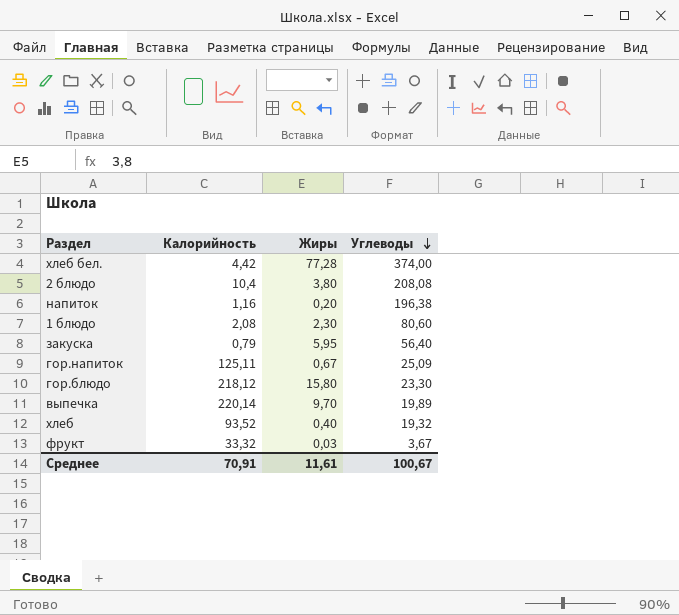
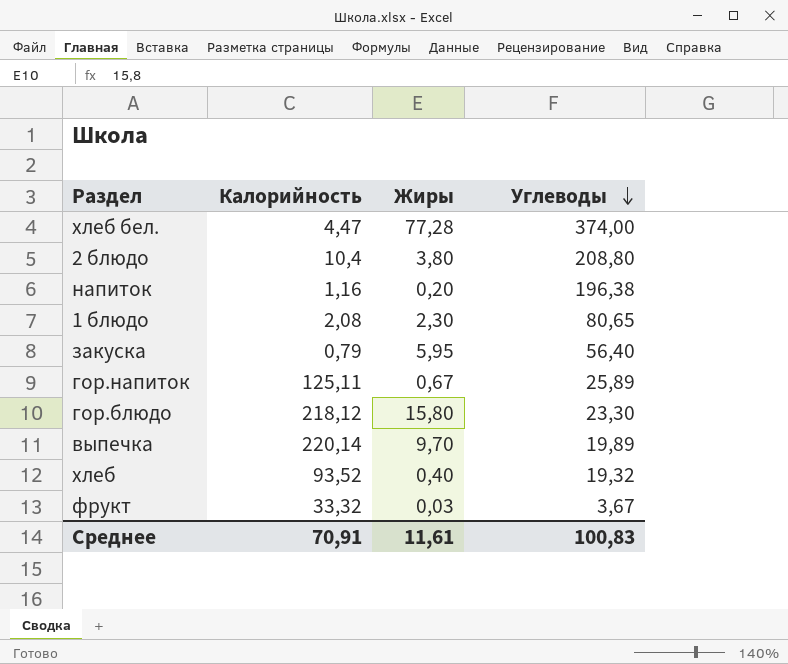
хлеб бел. | Калорийность: 4,42 -> 4,47
2 блюдо | Углеводы: 208,08 -> 208,80
1 блюдо | Углеводы: 80,60 -> 80,65
гор.напиток | Углеводы: 25,09 -> 25,89
Среднее | Углеводы: 100,67 -> 100,83

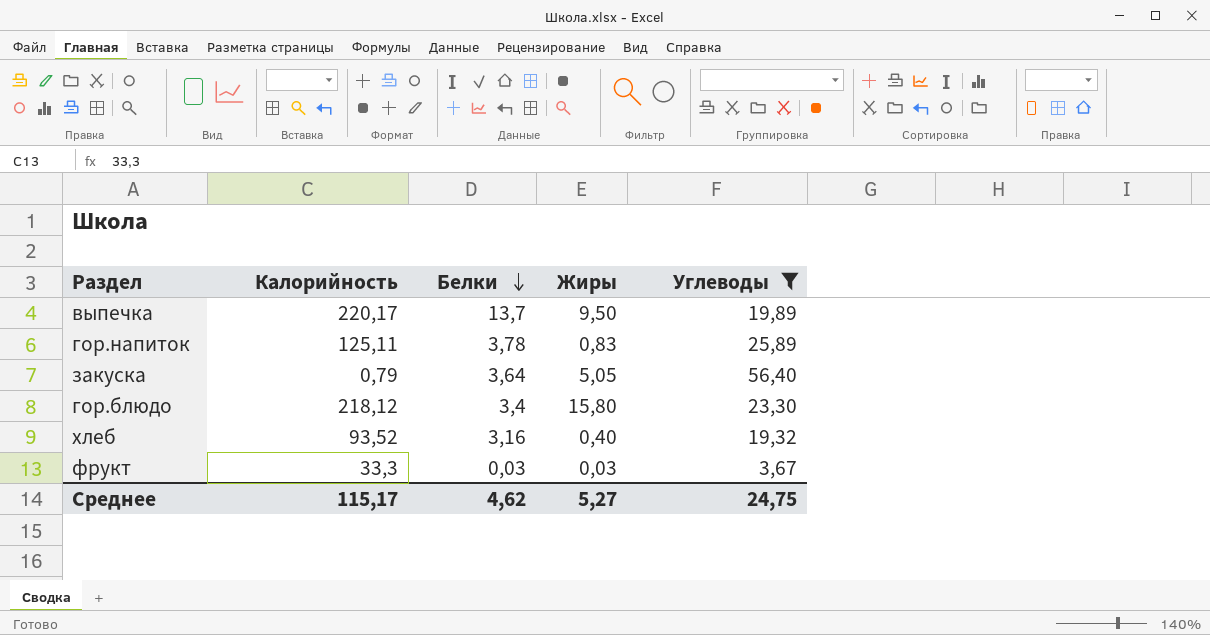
filter: none -> Углеводы <= 56,40
row order: Углеводы descending -> Белки descending
column Белки | position: none -> 3
выпечка | Калорийность: 220,14 -> 220,17
выпечка | Жиры: 9,70 -> 9,50
гор.напиток | Жиры: 0,67 -> 0,83
закуска | Жиры: 5,95 -> 5,05
фрукт | Калорийность: 33,32 -> 33,3
Среднее | Калорийность: 70,91 -> 115,17
Среднее | Жиры: 11,61 -> 5,27
Среднее | Углеводы: 100,83 -> 24,75

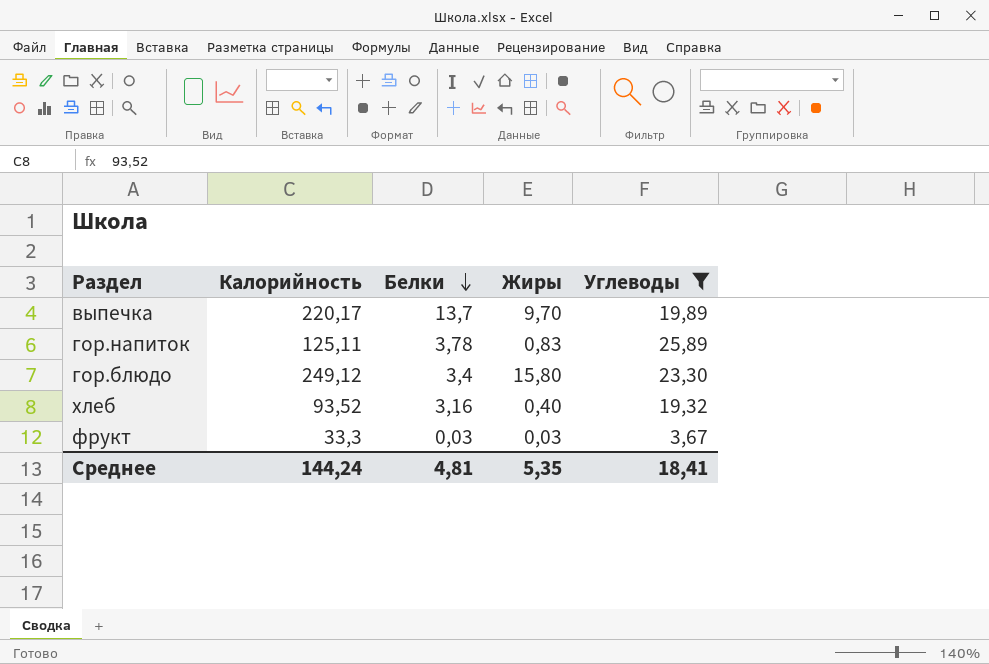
row закуска: 0,79 | 3,64 | 5,05 | 56,40 -> none
выпечка | Жиры: 9,50 -> 9,70
гор.блюдо | Калорийность: 218,12 -> 249,12
Среднее | Калорийность: 115,17 -> 144,24
Среднее | Белки: 4,62 -> 4,81
Среднее | Жиры: 5,27 -> 5,35
Среднее | Углеводы: 24,75 -> 18,41

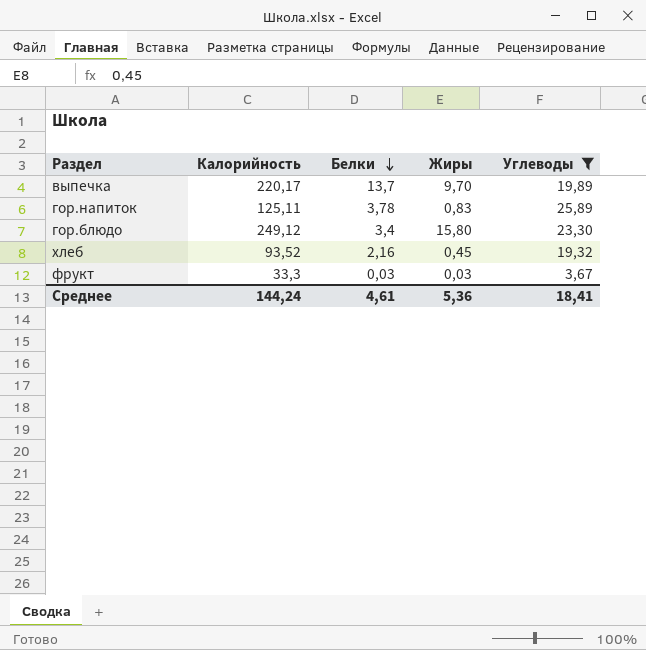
хлеб | Белки: 3,16 -> 2,16
хлеб | Жиры: 0,40 -> 0,45
Среднее | Белки: 4,81 -> 4,61
Среднее | Жиры: 5,35 -> 5,36

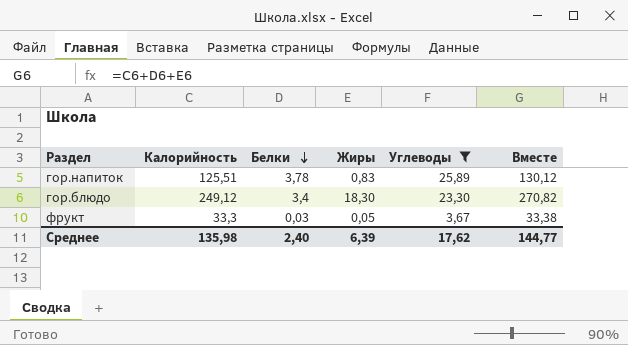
column Вместе | formula: none -> [Калорийность] + [Белки] + [Жиры]
row выпечка: 220,17 | 13,7 | 9,70 | 19,89 -> none
row хлеб: 93,52 | 2,16 | 0,45 | 19,32 -> none
гор.напиток | Калорийность: 125,11 -> 125,51
гор.блюдо | Жиры: 15,80 -> 18,30
фрукт | Жиры: 0,03 -> 0,05
Среднее | Калорийность: 144,24 -> 135,98
Среднее | Белки: 4,61 -> 2,40
Среднее | Жиры: 5,36 -> 6,39
Среднее | Углеводы: 18,41 -> 17,62

